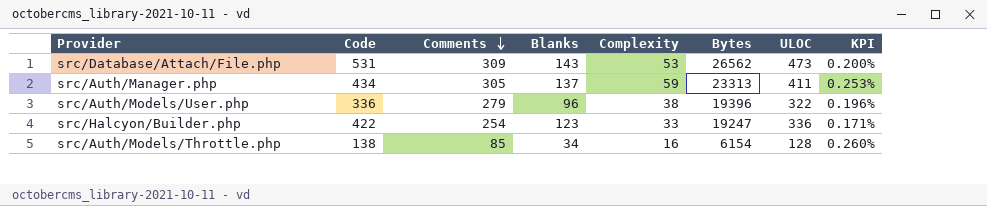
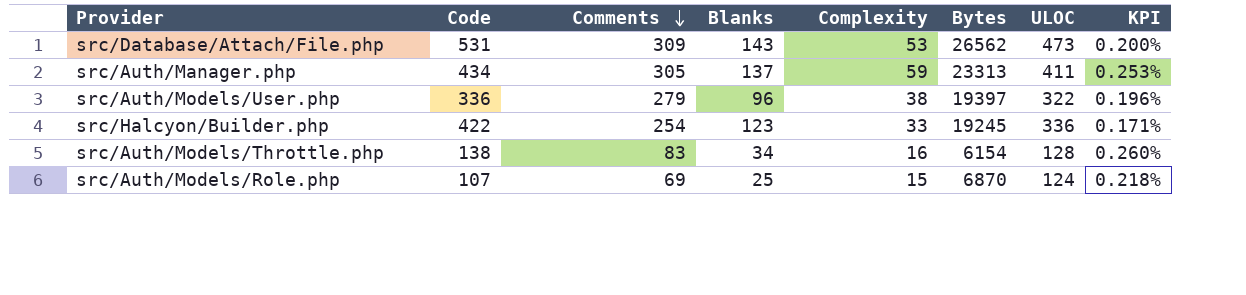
src/Auth/Models/User.php | Bytes: 19396 -> 19397
src/Halcyon/Builder.php | Bytes: 19247 -> 19245
src/Auth/Models/Throttle.php | Comments: 85 -> 83
row src/Auth/Models/Role.php: none -> 107 | 69 | 25 | 15 | 6870 | 124 | 0.218%

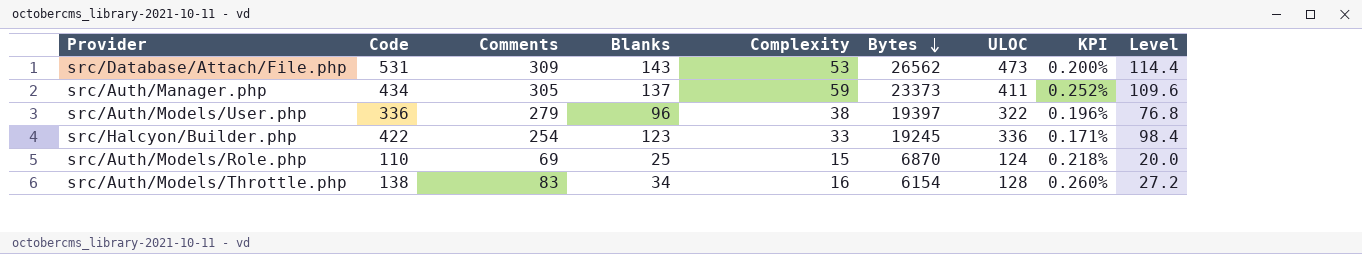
row order: Comments descending -> Bytes descending
column Level | formula: none -> [Blanks] * 0.8
src/Auth/Manager.php | Bytes: 23313 -> 23373
src/Auth/Manager.php | KPI: 0.253% -> 0.252%
src/Auth/Models/Role.php | Code: 107 -> 110

